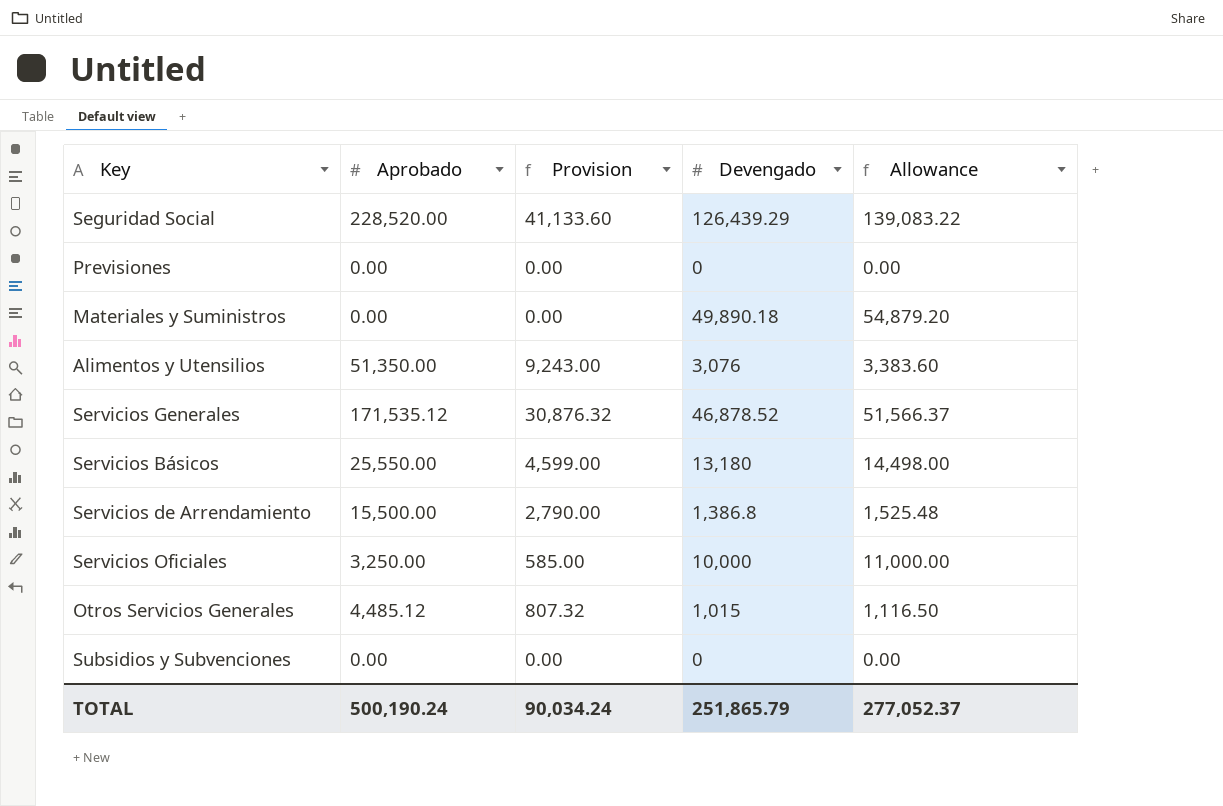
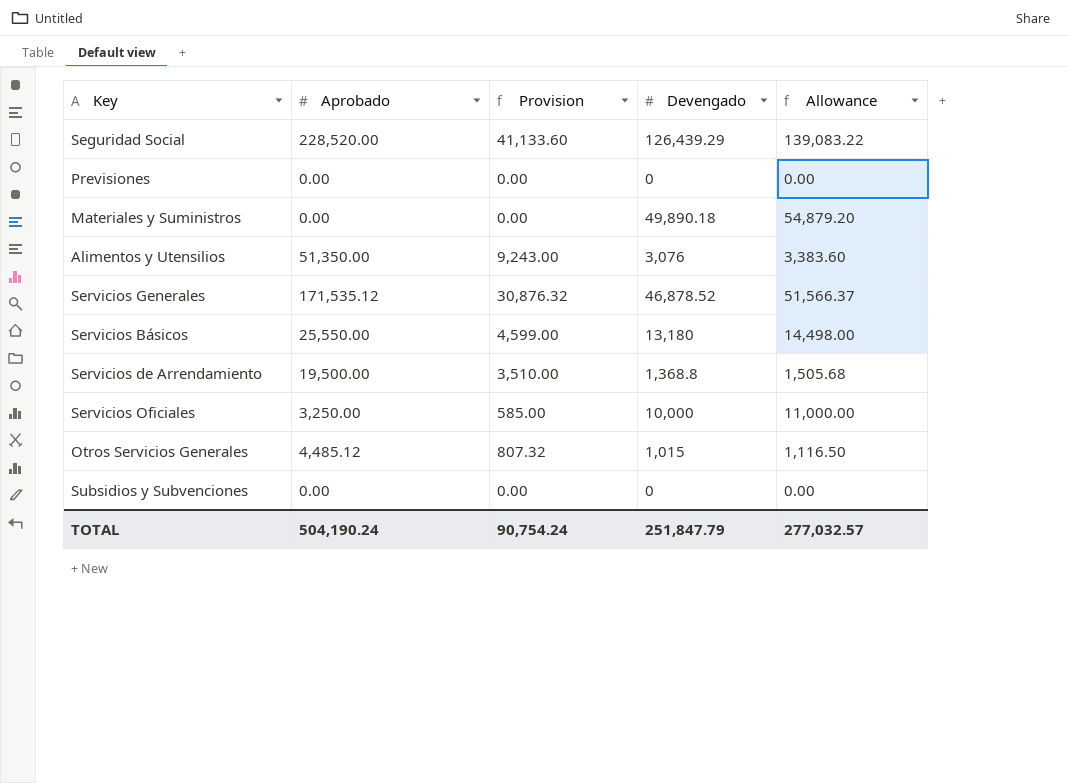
Servicios de Arrendamiento | Aprobado: 15,500.00 -> 19,500.00
Servicios de Arrendamiento | Provision: 2,790.00 -> 3,510.00
Servicios de Arrendamiento | Devengado: 1,386.8 -> 1,368.8
Servicios de Arrendamiento | Allowance: 1,525.48 -> 1,505.68
TOTAL | Aprobado: 500,190.24 -> 504,190.24
TOTAL | Provision: 90,034.24 -> 90,754.24
TOTAL | Devengado: 251,865.79 -> 251,847.79
TOTAL | Allowance: 277,052.37 -> 277,032.57

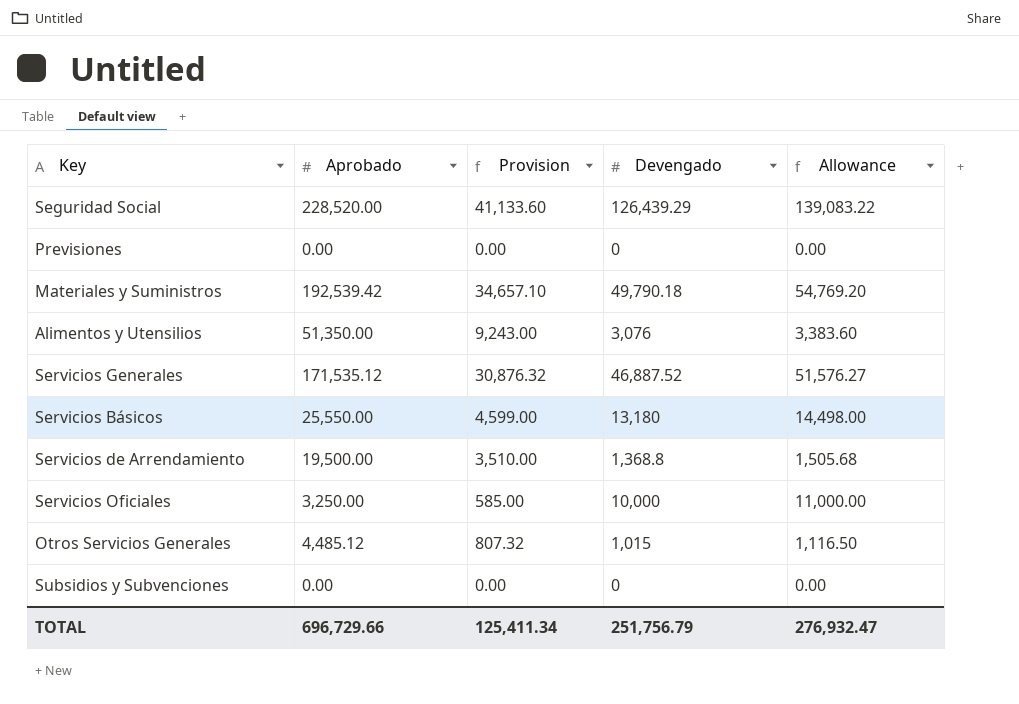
Materiales y Suministros | Aprobado: 0.00 -> 192,539.42
Materiales y Suministros | Provision: 0.00 -> 34,657.10
Materiales y Suministros | Devengado: 49,890.18 -> 49,790.18
Materiales y Suministros | Allowance: 54,879.20 -> 54,769.20
Servicios Generales | Devengado: 46,878.52 -> 46,887.52
Servicios Generales | Allowance: 51,566.37 -> 51,576.27
TOTAL | Aprobado: 504,190.24 -> 696,729.66
TOTAL | Provision: 90,754.24 -> 125,411.34
TOTAL | Devengado: 251,847.79 -> 251,756.79
TOTAL | Allowance: 277,032.57 -> 276,932.47

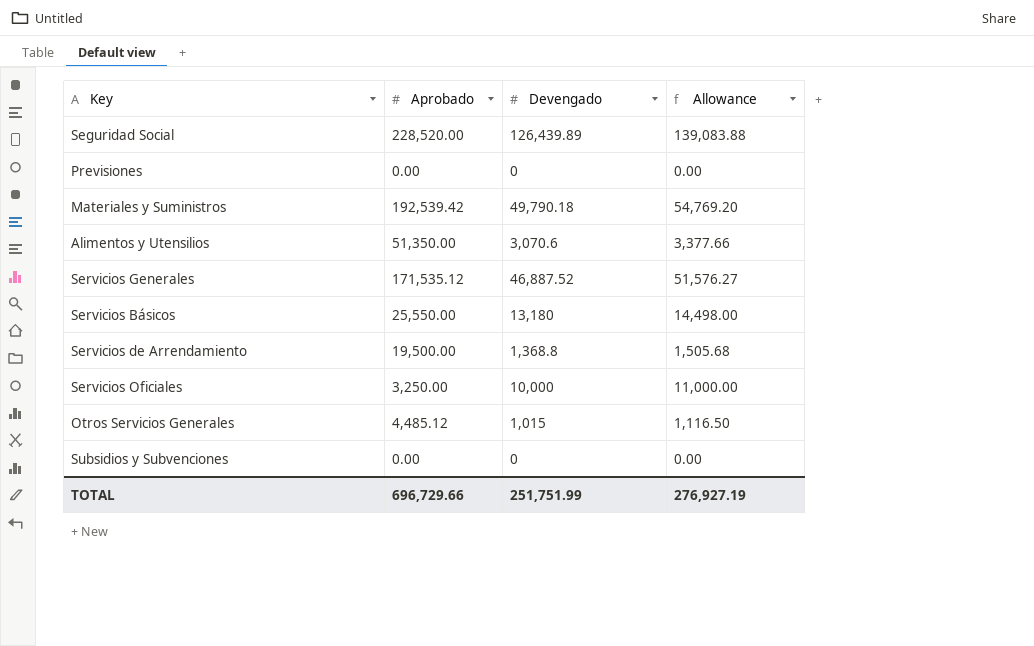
column Provision | formula: [Aprobado] * 0.18 -> none
Seguridad Social | Devengado: 126,439.29 -> 126,439.89
Seguridad Social | Allowance: 139,083.22 -> 139,083.88
Alimentos y Utensilios | Devengado: 3,076 -> 3,070.6
Alimentos y Utensilios | Allowance: 3,383.60 -> 3,377.66
TOTAL | Devengado: 251,756.79 -> 251,751.99
TOTAL | Allowance: 276,932.47 -> 276,927.19

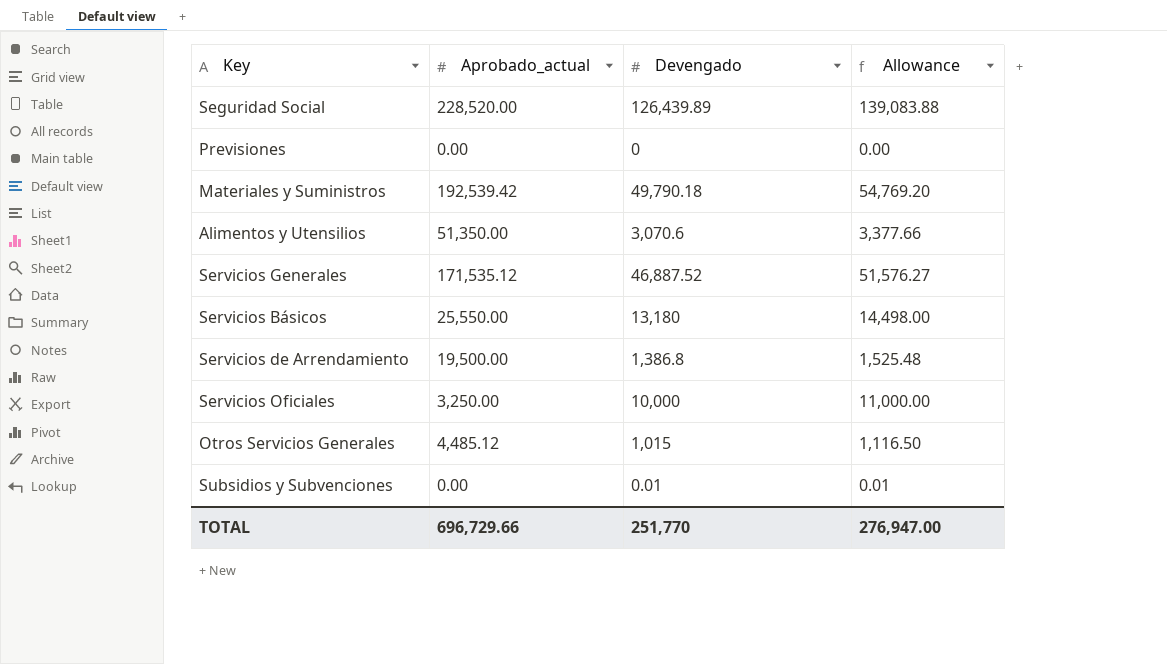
column name: Aprobado -> Aprobado_actual
Servicios de Arrendamiento | Devengado: 1,368.8 -> 1,386.8
Servicios de Arrendamiento | Allowance: 1,505.68 -> 1,525.48
Subsidios y Subvenciones | Devengado: 0 -> 0.01
Subsidios y Subvenciones | Allowance: 0.00 -> 0.01
TOTAL | Devengado: 251,751.99 -> 251,770
TOTAL | Allowance: 276,927.19 -> 276,947.00

